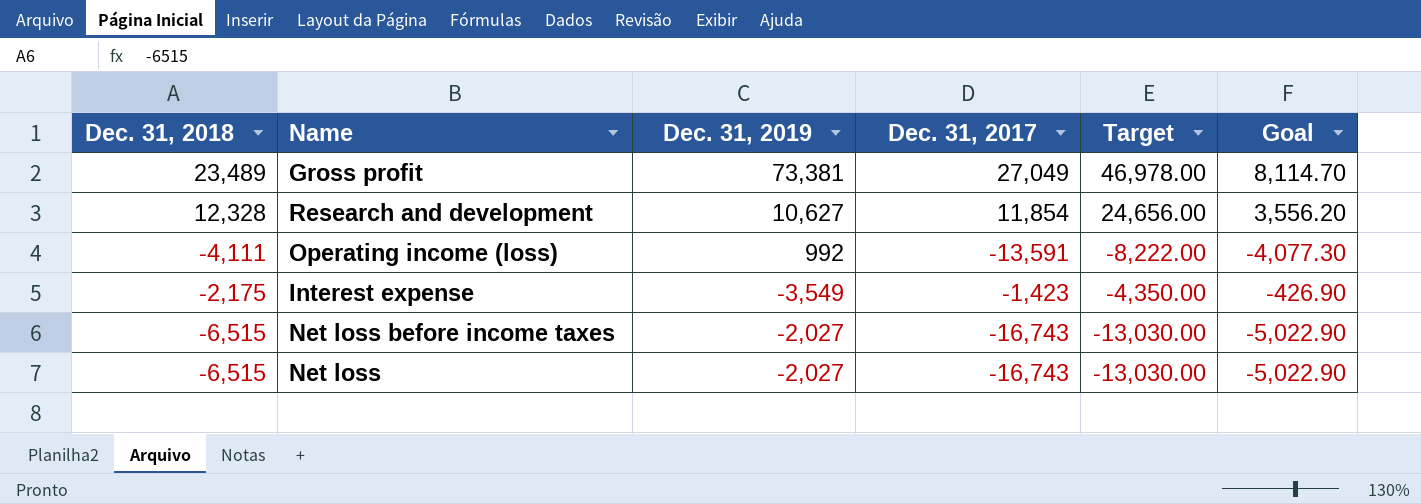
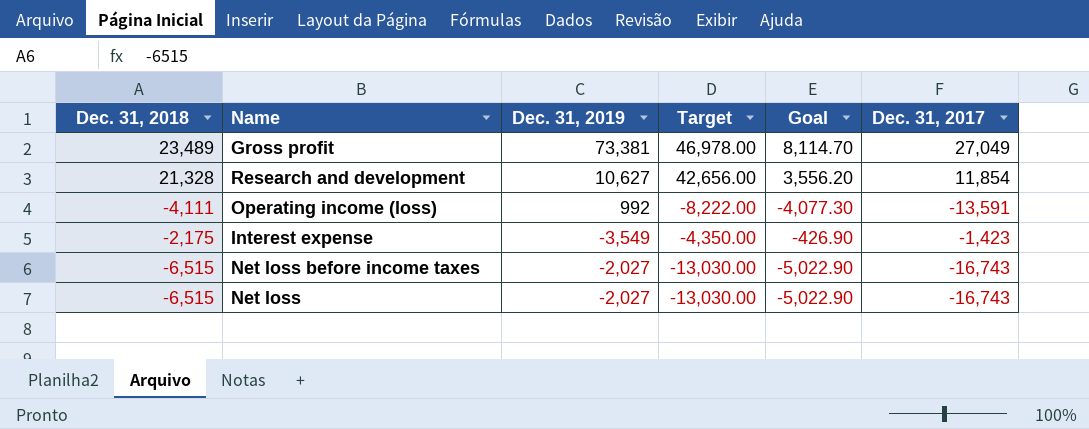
column Dec. 31, 2017 | position: 4 -> 6
Research and development | Dec. 31, 2018: 12,328 -> 21,328
Research and development | Target: 24,656.00 -> 42,656.00

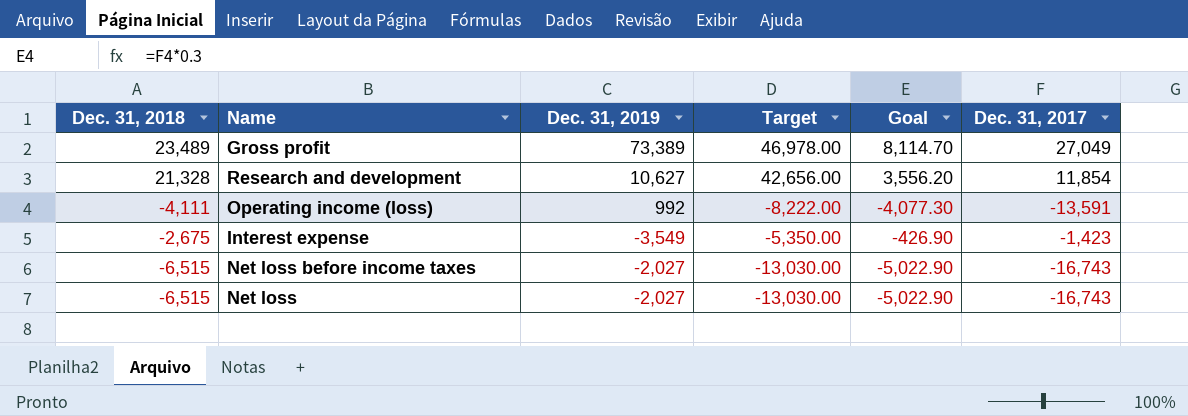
Gross profit | Dec. 31, 2019: 73,381 -> 73,389
Interest expense | Dec. 31, 2018: -2,175 -> -2,675
Interest expense | Target: -4,350.00 -> -5,350.00

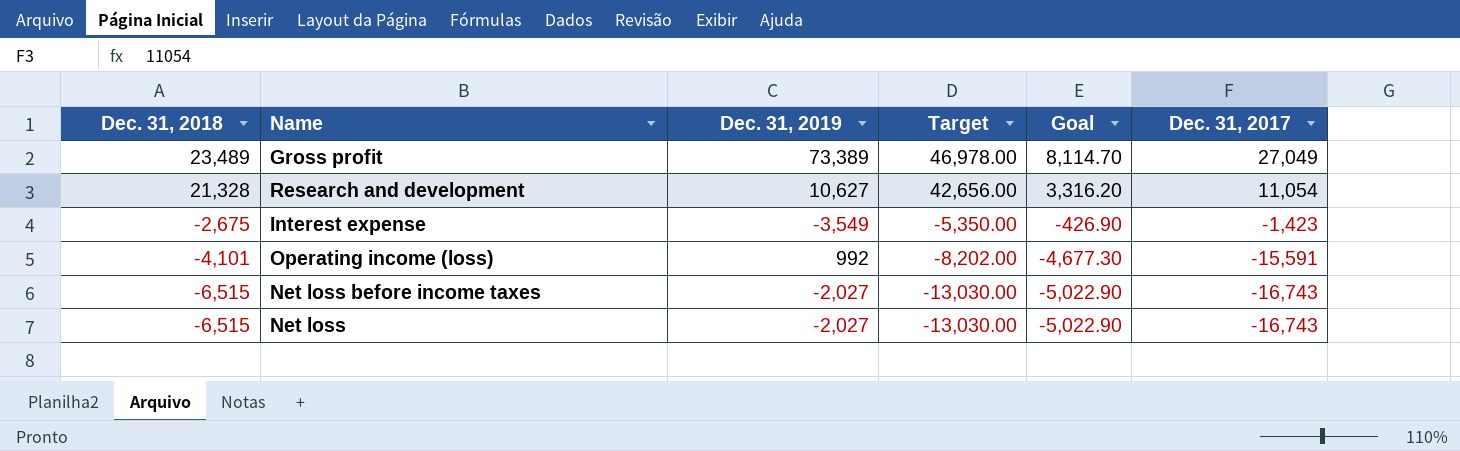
row order: none -> Dec. 31, 2018 descending
Research and development | Goal: 3,556.20 -> 3,316.20
Research and development | Dec. 31, 2017: 11,854 -> 11,054
Operating income (loss) | Dec. 31, 2018: -4,111 -> -4,101
Operating income (loss) | Target: -8,222.00 -> -8,202.00
Operating income (loss) | Goal: -4,077.30 -> -4,677.30
Operating income (loss) | Dec. 31, 2017: -13,591 -> -15,591

